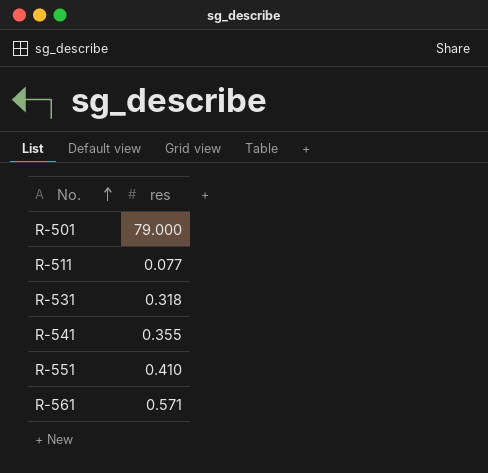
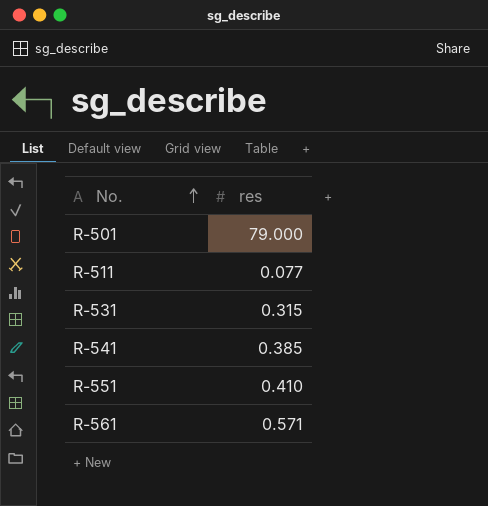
R-531 | res: 0.318 -> 0.315
R-541 | res: 0.355 -> 0.385

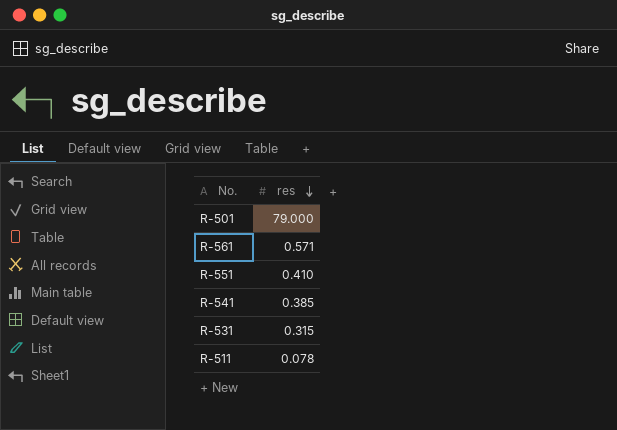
row order: No. ascending -> res descending
R-511 | res: 0.077 -> 0.078

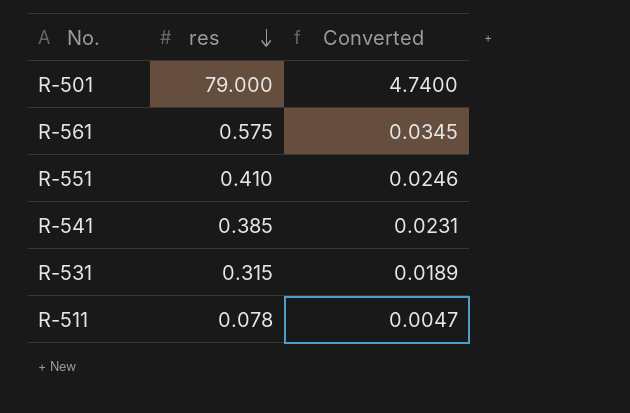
column Converted | formula: none -> [res] * 0.06
R-561 | res: 0.571 -> 0.575

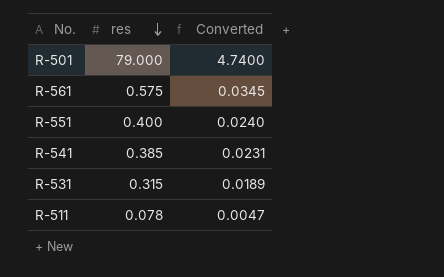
R-551 | res: 0.410 -> 0.400
R-551 | Converted: 0.0246 -> 0.0240

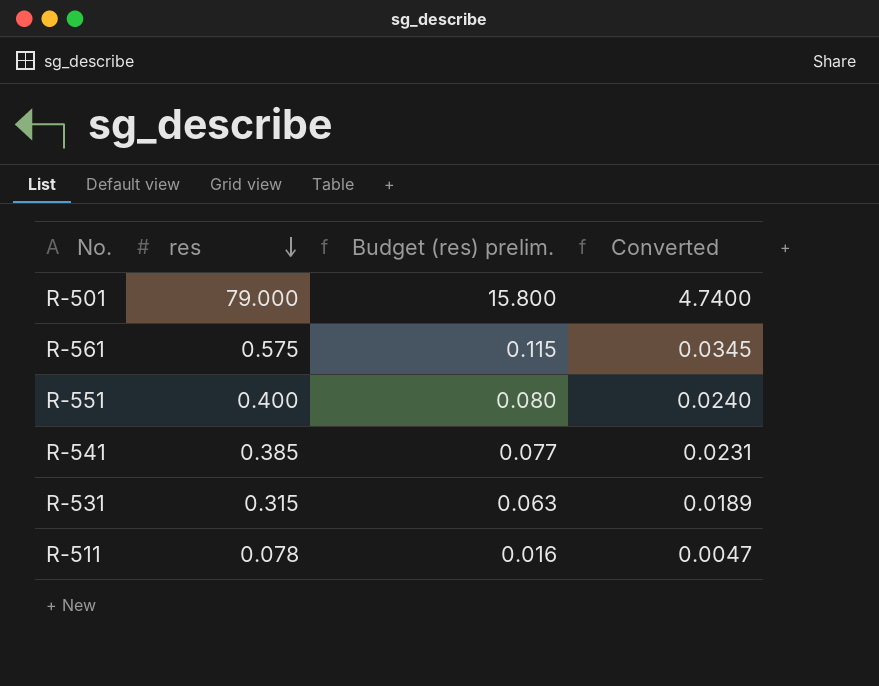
column Budget (res) prelim. | formula: none -> [res] * 0.2

